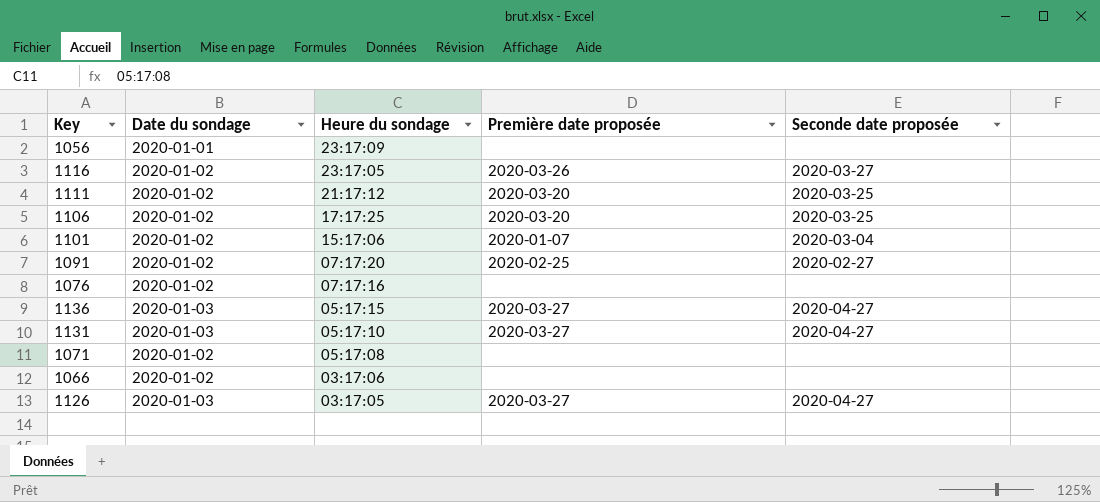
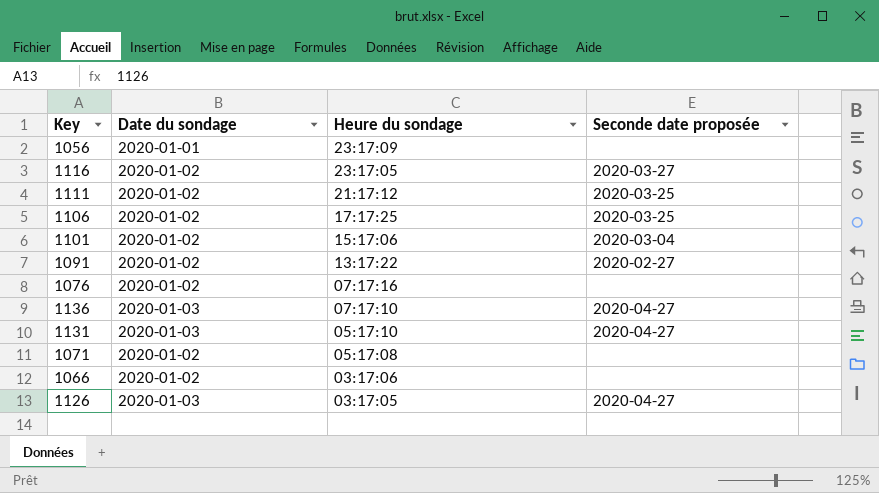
column Première date proposée | position: 4 -> none
1091 | Heure du sondage: 07:17:20 -> 13:17:22
1136 | Heure du sondage: 05:17:15 -> 07:17:10

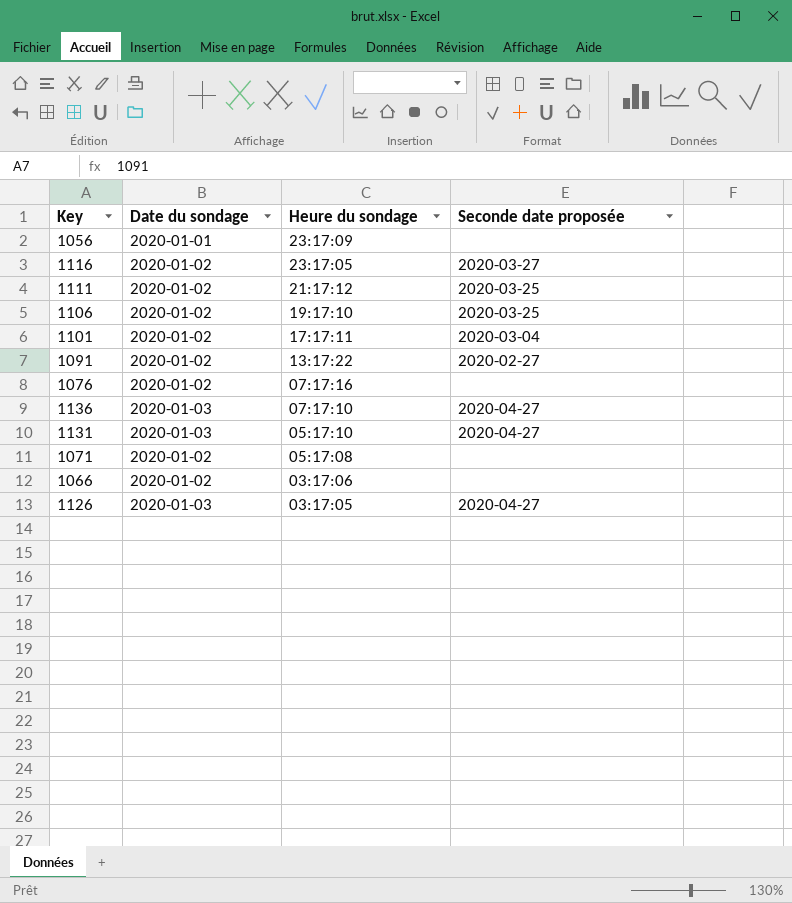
1106 | Heure du sondage: 17:17:25 -> 19:17:10
1101 | Heure du sondage: 15:17:06 -> 17:17:11

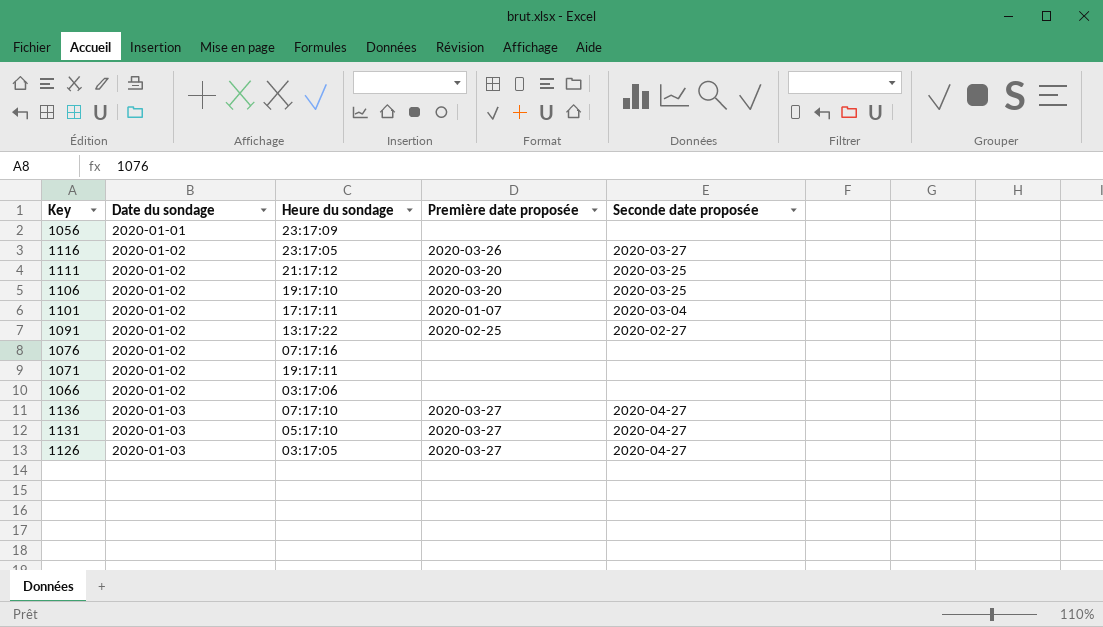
row order: Heure du sondage descending -> Date du sondage ascending
column Première date proposée | position: none -> 4
1071 | Heure du sondage: 05:17:08 -> 19:17:11

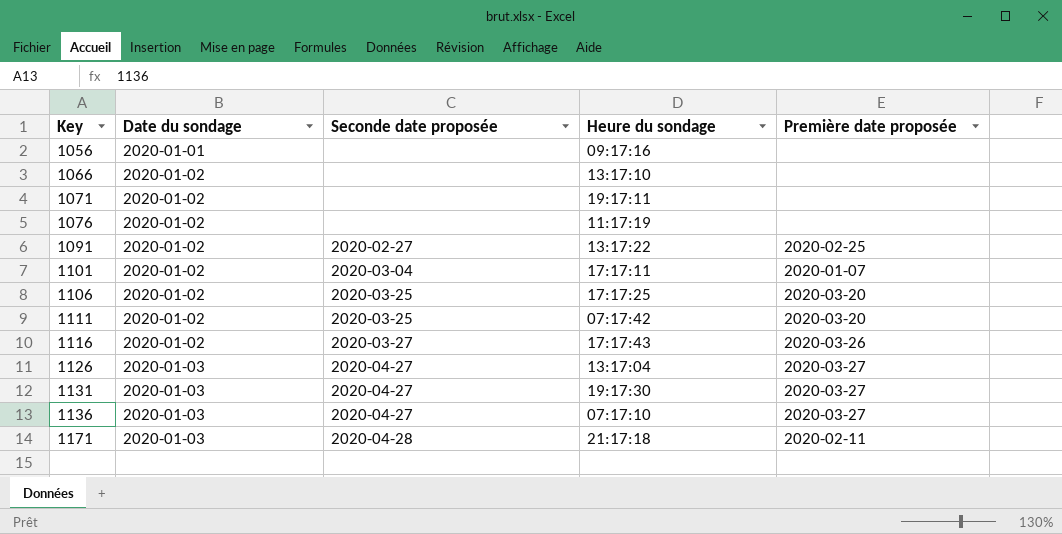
row order: Date du sondage ascending -> Key ascending
column Seconde date proposée | position: 5 -> 3
1056 | Heure du sondage: 23:17:09 -> 09:17:16
1066 | Heure du sondage: 03:17:06 -> 13:17:10
1076 | Heure du sondage: 07:17:16 -> 11:17:19
1106 | Heure du sondage: 19:17:10 -> 17:17:25
1111 | Heure du sondage: 21:17:12 -> 07:17:42
1116 | Heure du sondage: 23:17:05 -> 17:17:43
1126 | Heure du sondage: 03:17:05 -> 13:17:04
1131 | Heure du sondage: 05:17:10 -> 19:17:30
row 1171: none -> 2020-01-03 | 2020-04-28 | 21:17:18 | 2020-02-11

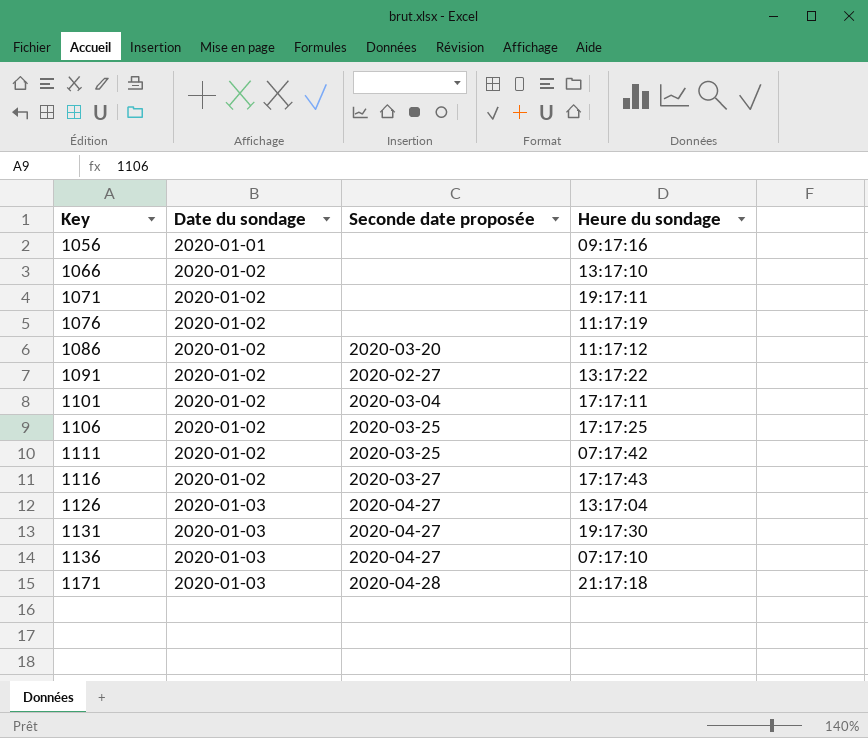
column Première date proposée | position: 5 -> none
row 1086: none -> 2020-01-02 | 2020-03-20 | 11:17:12

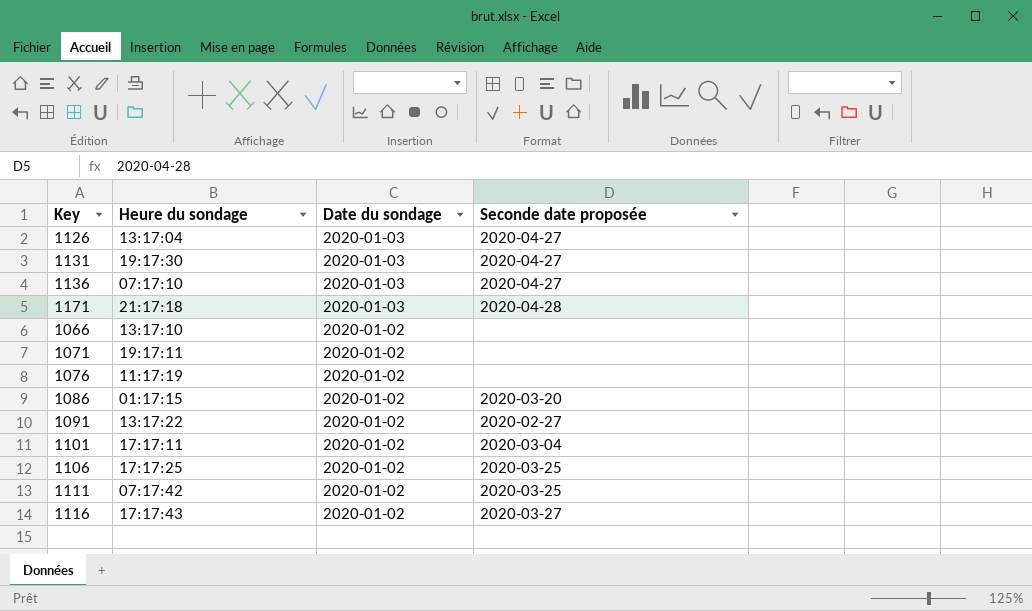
row order: Key ascending -> Date du sondage descending
column Heure du sondage | position: 4 -> 2
row 1056: 2020-01-01 | none | 09:17:16 -> none
1086 | Heure du sondage: 11:17:12 -> 01:17:15

